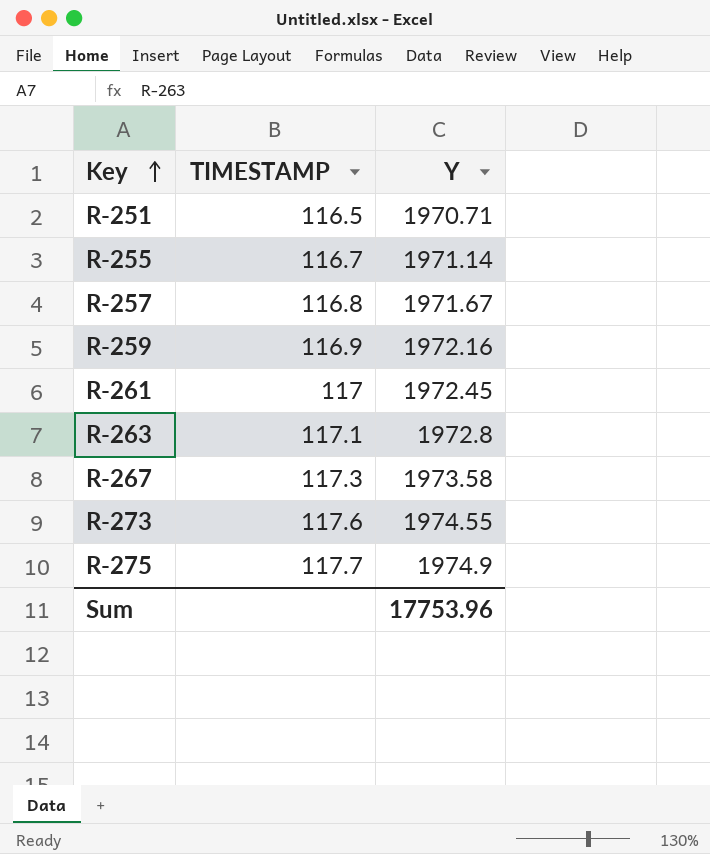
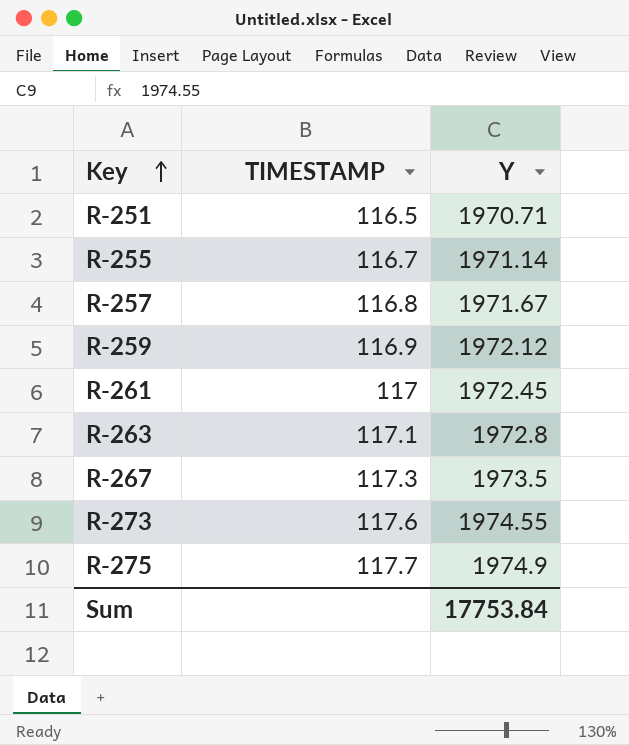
R-259 | Y: 1972.16 -> 1972.12
R-267 | Y: 1973.58 -> 1973.5
Sum | Y: 17753.96 -> 17753.84

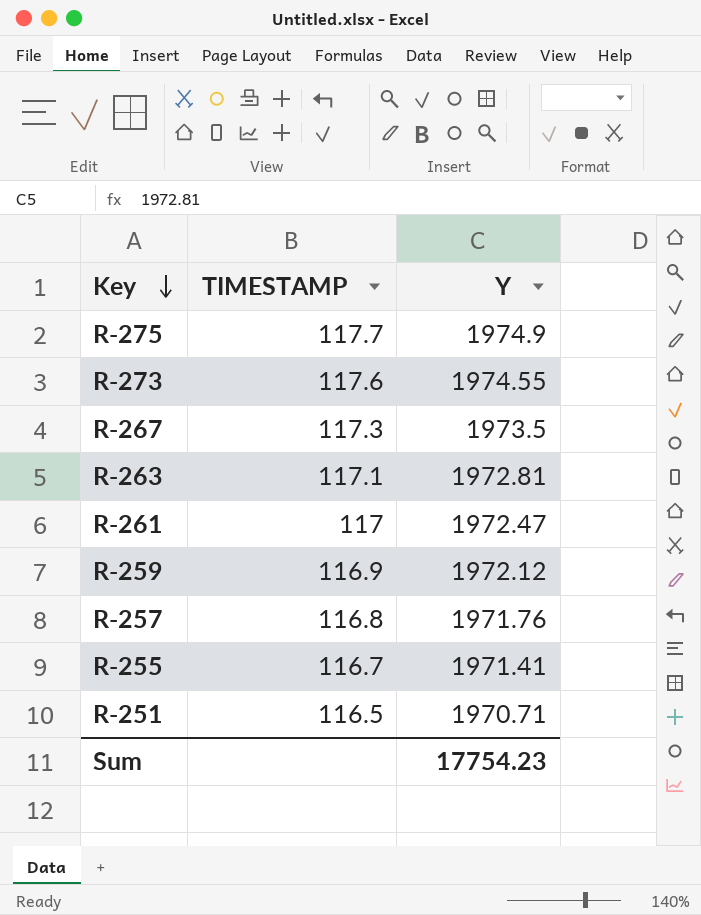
row order: Key ascending -> Key descending
R-263 | Y: 1972.8 -> 1972.81
R-261 | Y: 1972.45 -> 1972.47
R-257 | Y: 1971.67 -> 1971.76
R-255 | Y: 1971.14 -> 1971.41
Sum | Y: 17753.84 -> 17754.23

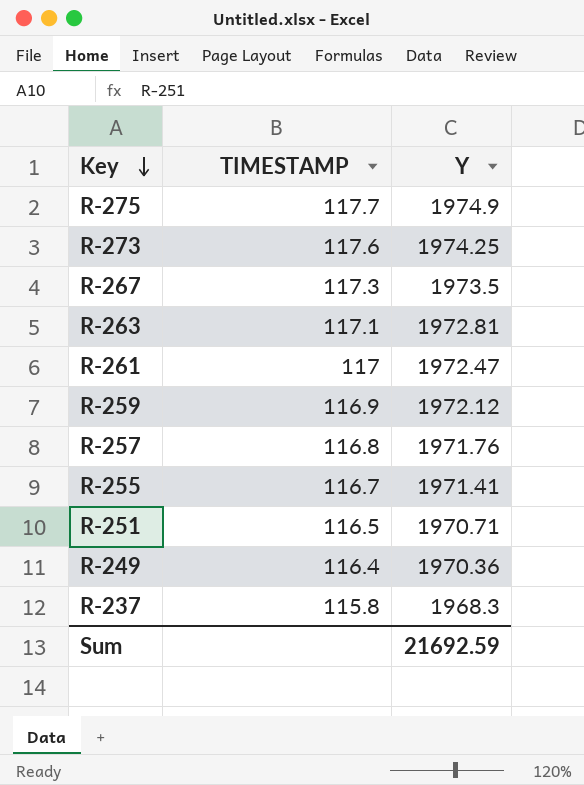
R-273 | Y: 1974.55 -> 1974.25
row R-249: none -> 116.4 | 1970.36
row R-237: none -> 115.8 | 1968.3
Sum | Y: 17754.23 -> 21692.59

